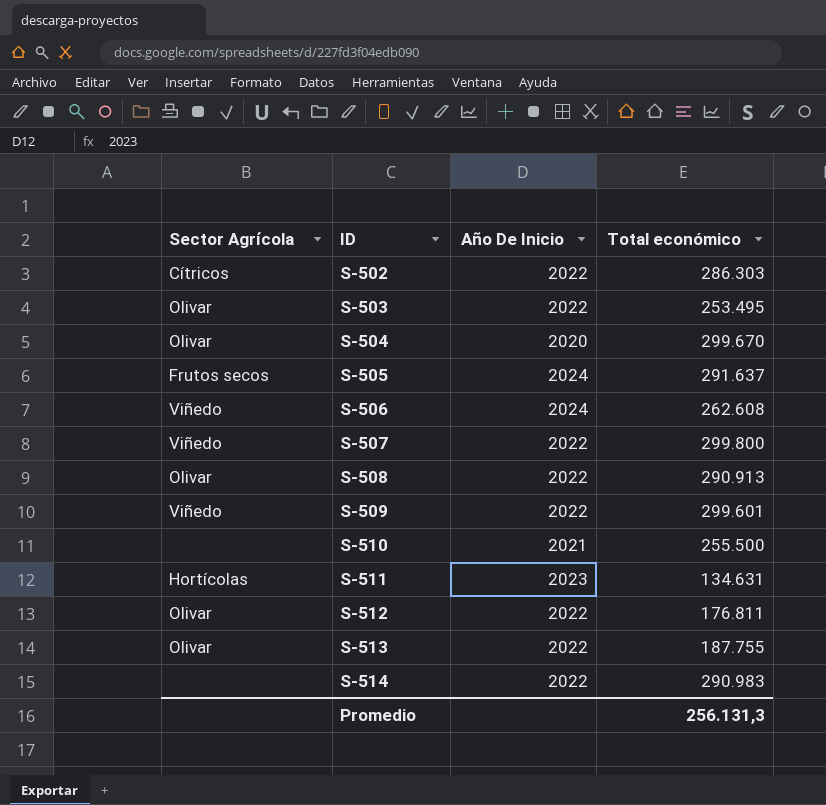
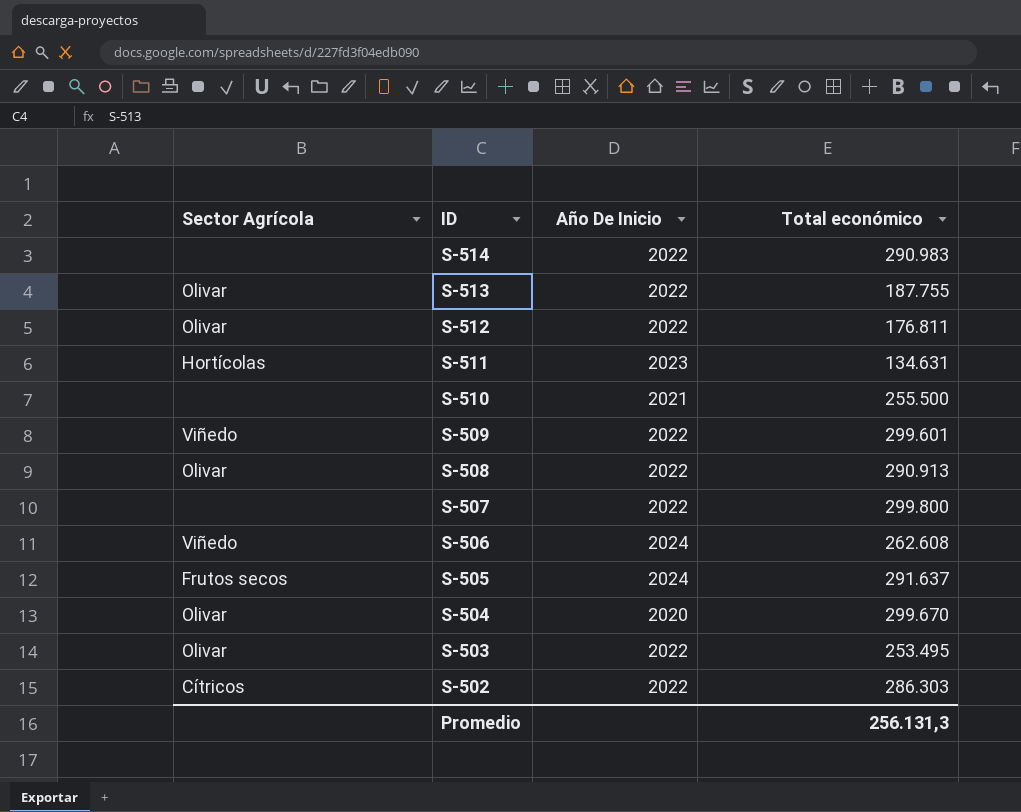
row order: ID ascending -> ID descending
S-507 | Sector Agrícola: Viñedo -> none

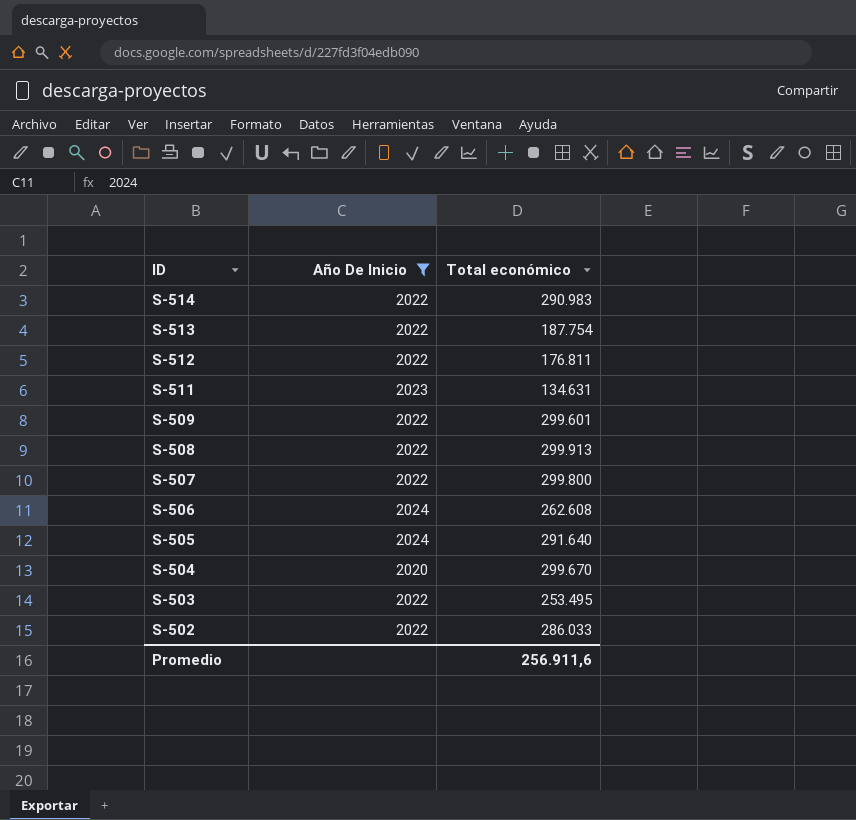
filter: none -> Año De Inicio != 2021
column Sector Agrícola | position: 1 -> none
S-513 | Total económico: 187.755 -> 187.754
S-508 | Total económico: 290.913 -> 299.913
S-505 | Total económico: 291.637 -> 291.640
S-502 | Total económico: 286.303 -> 286.033
Promedio | Total económico: 256.131,3 -> 256.911,6

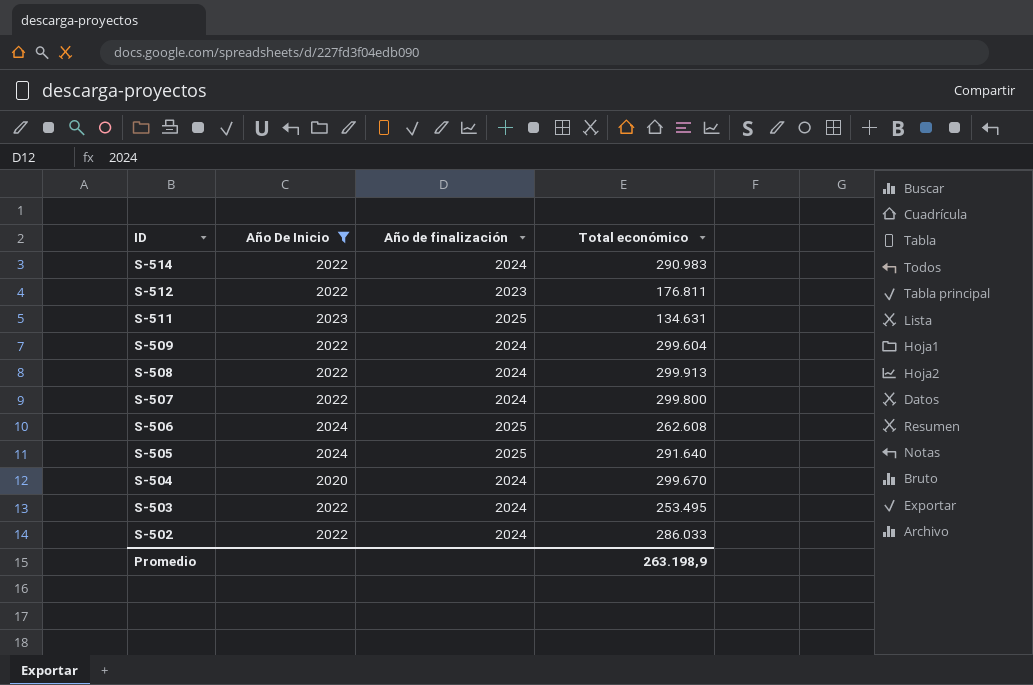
column Año de finalización | position: none -> 3
row S-513: 2022 | 187.754 -> none
S-509 | Total económico: 299.601 -> 299.604
Promedio | Total económico: 256.911,6 -> 263.198,9

